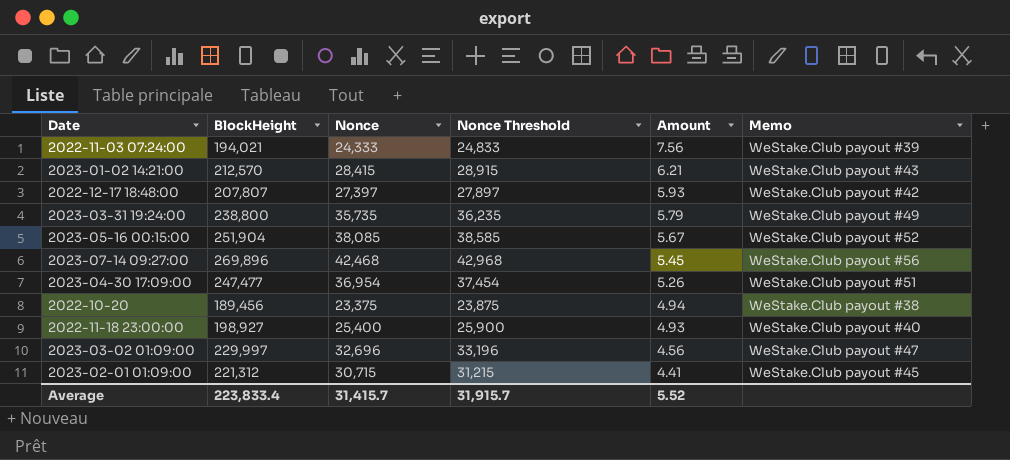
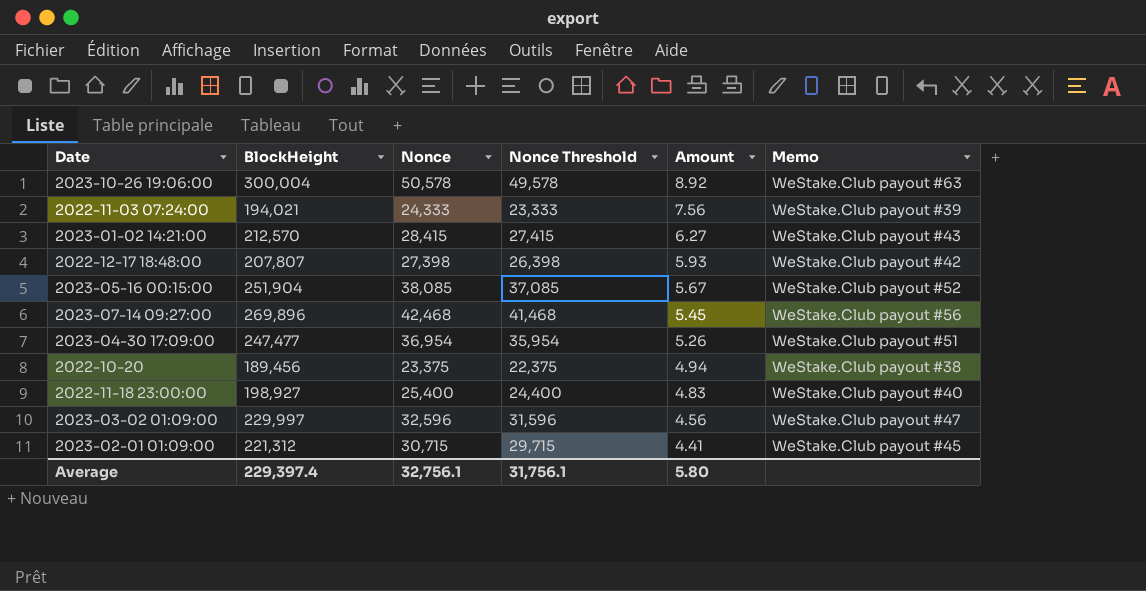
column Nonce Threshold | formula: [Nonce] + 500 -> [Nonce] - 1000
row 2023-03-31 19:24:00: 238,800 | 35,735 | 36,235 | 5.79 | WeStake.Club payout #49 -> none
row 2023-10-26 19:06:00: none -> 300,004 | 50,578 | 49,578 | 8.92 | WeStake.Club payout #63
2023-01-02 14:21:00 | Amount: 6.21 -> 6.27
2022-12-17 18:48:00 | Nonce: 27,397 -> 27,398
2022-11-18 23:00:00 | Amount: 4.93 -> 4.83
2023-03-02 01:09:00 | Nonce: 32,696 -> 32,596
Average | BlockHeight: 223,833.4 -> 229,397.4
Average | Nonce: 31,415.7 -> 32,756.1
Average | Nonce Threshold: 31,915.7 -> 31,756.1
Average | Amount: 5.52 -> 5.80

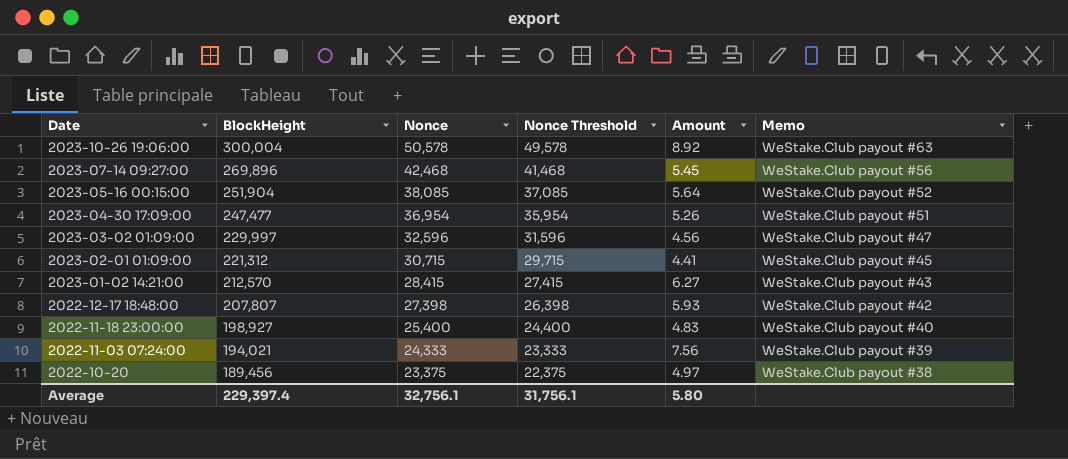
row order: Amount descending -> Date descending
2023-05-16 00:15:00 | Amount: 5.67 -> 5.64
2022-10-20 | Amount: 4.94 -> 4.97

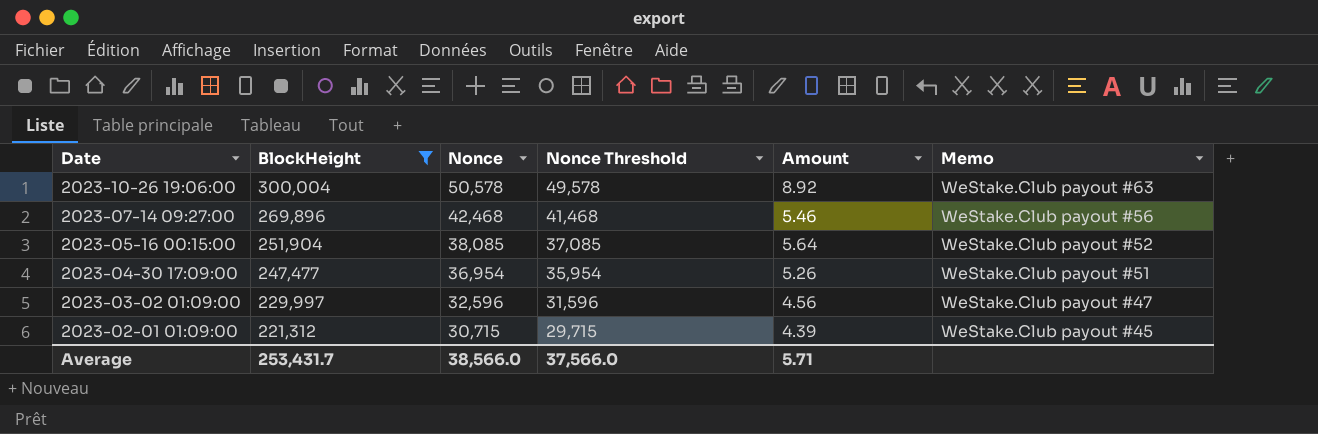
filter: none -> BlockHeight >= 221,312
2023-07-14 09:27:00 | Amount: 5.45 -> 5.46
2023-02-01 01:09:00 | Amount: 4.41 -> 4.39
Average | BlockHeight: 229,397.4 -> 253,431.7
Average | Nonce: 32,756.1 -> 38,566.0
Average | Nonce Threshold: 31,756.1 -> 37,566.0
Average | Amount: 5.80 -> 5.71

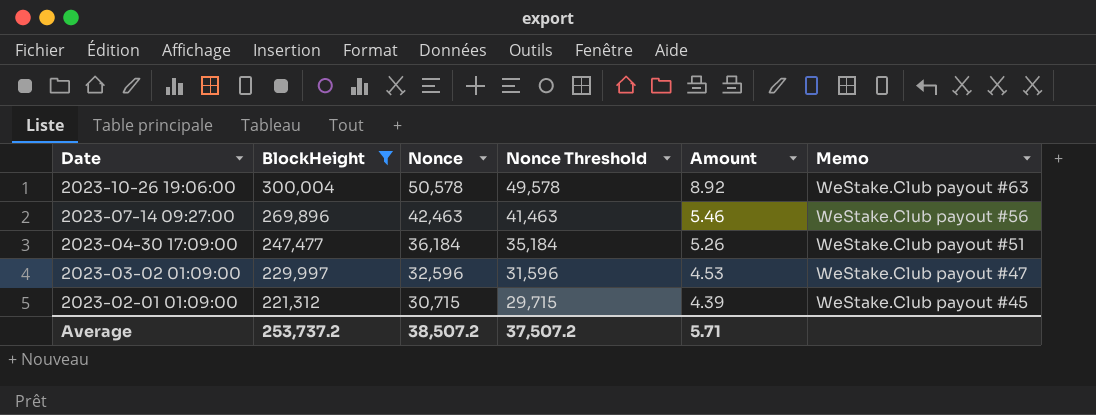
row 2023-05-16 00:15:00: 251,904 | 38,085 | 37,085 | 5.64 | WeStake.Club payout #52 -> none
2023-07-14 09:27:00 | Nonce: 42,468 -> 42,463
2023-07-14 09:27:00 | Nonce Threshold: 41,468 -> 41,463
2023-04-30 17:09:00 | Nonce: 36,954 -> 36,184
2023-04-30 17:09:00 | Nonce Threshold: 35,954 -> 35,184
2023-03-02 01:09:00 | Amount: 4.56 -> 4.53
Average | BlockHeight: 253,431.7 -> 253,737.2
Average | Nonce: 38,566.0 -> 38,507.2
Average | Nonce Threshold: 37,566.0 -> 37,507.2

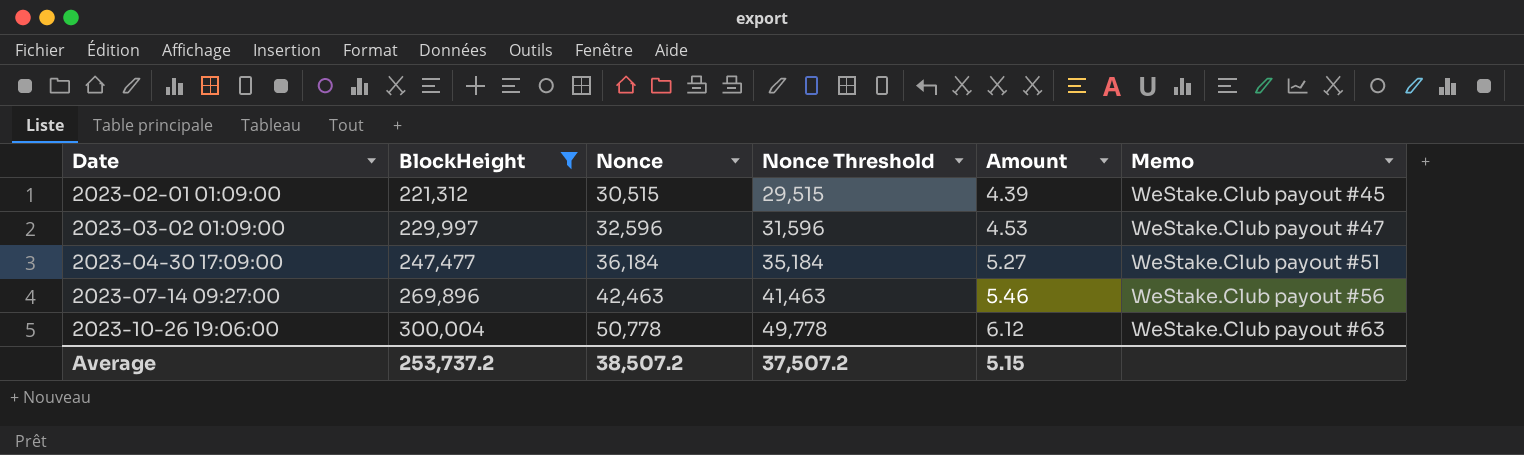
row order: Date descending -> Date ascending
2023-02-01 01:09:00 | Nonce: 30,715 -> 30,515
2023-02-01 01:09:00 | Nonce Threshold: 29,715 -> 29,515
2023-04-30 17:09:00 | Amount: 5.26 -> 5.27
2023-10-26 19:06:00 | Nonce: 50,578 -> 50,778
2023-10-26 19:06:00 | Nonce Threshold: 49,578 -> 49,778
2023-10-26 19:06:00 | Amount: 8.92 -> 6.12
Average | Amount: 5.71 -> 5.15

